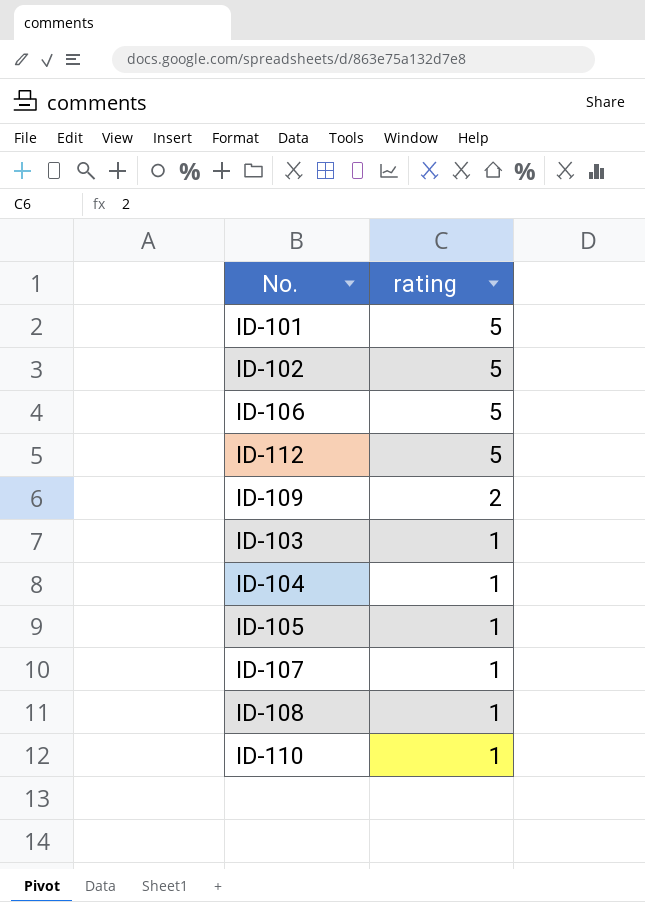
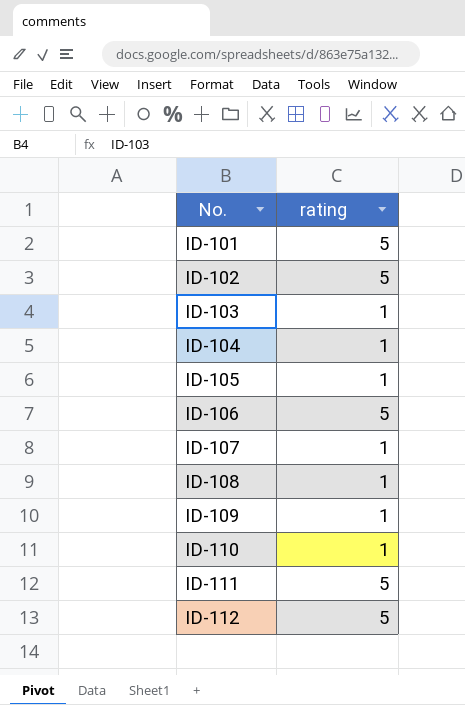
row order: rating descending -> No. ascending
ID-109 | rating: 2 -> 1
row ID-111: none -> 5

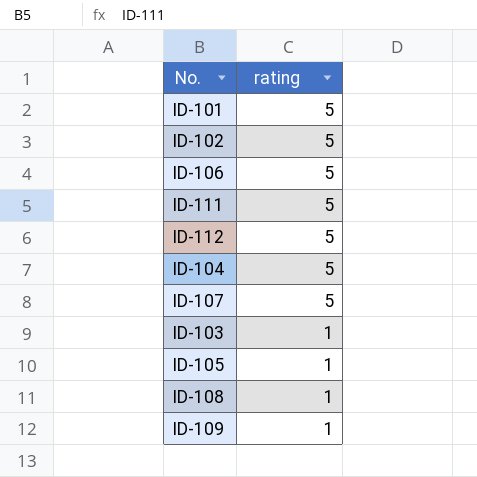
row order: No. ascending -> rating descending
row ID-110: 1 -> none
ID-104 | rating: 1 -> 5
ID-107 | rating: 1 -> 5

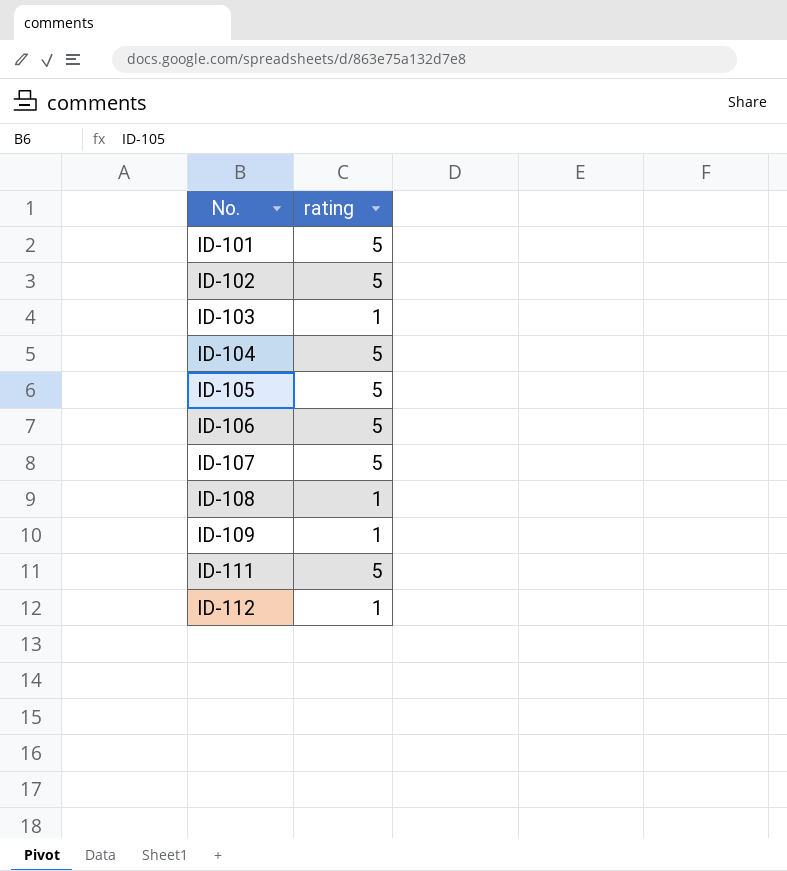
row order: rating descending -> No. ascending
ID-105 | rating: 1 -> 5
ID-112 | rating: 5 -> 1

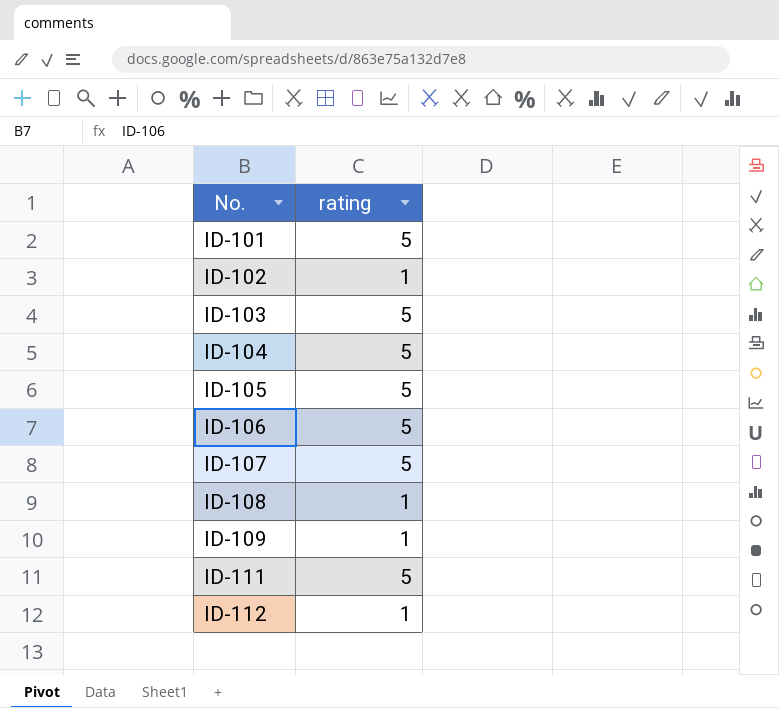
ID-102 | rating: 5 -> 1
ID-103 | rating: 1 -> 5

